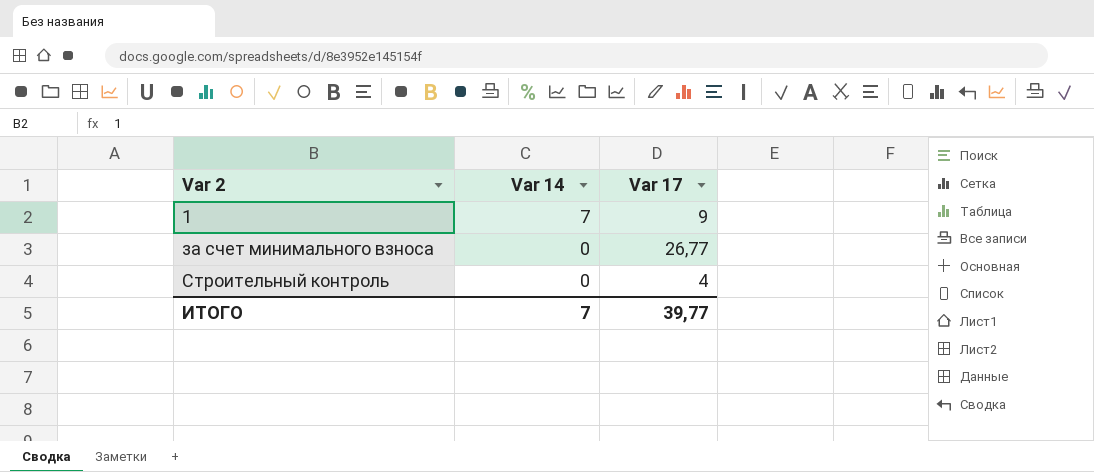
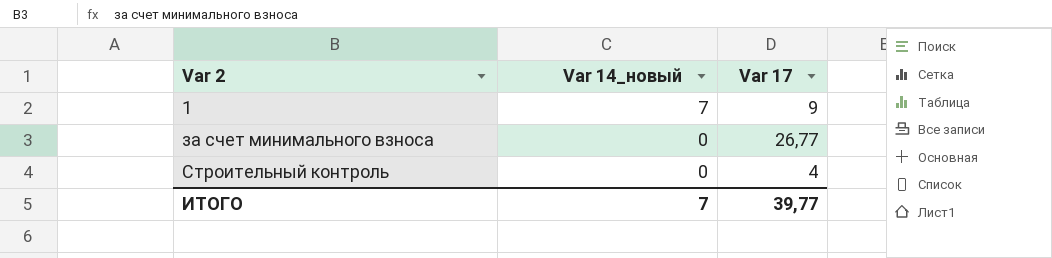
column name: Var 14 -> Var 14_новый

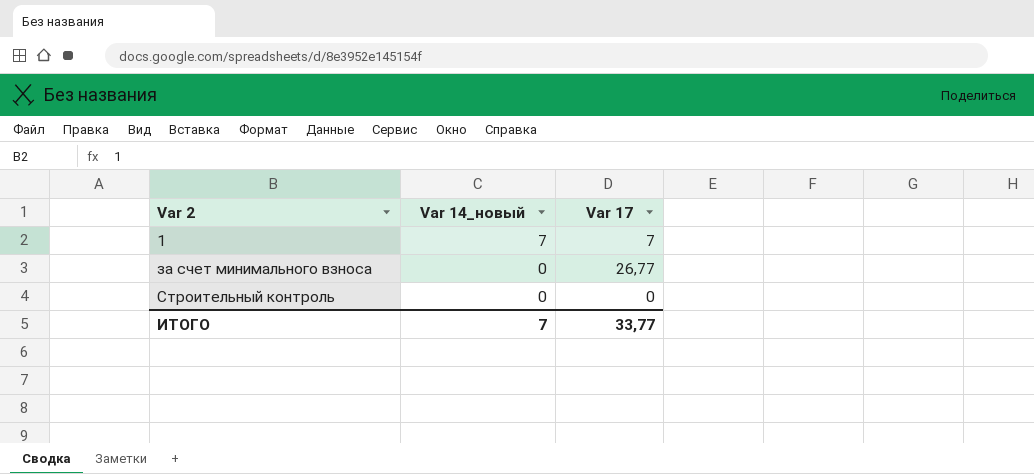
1 | Var 17: 9 -> 7
Строительный контроль | Var 17: 4 -> 0
ИТОГО | Var 17: 39,77 -> 33,77

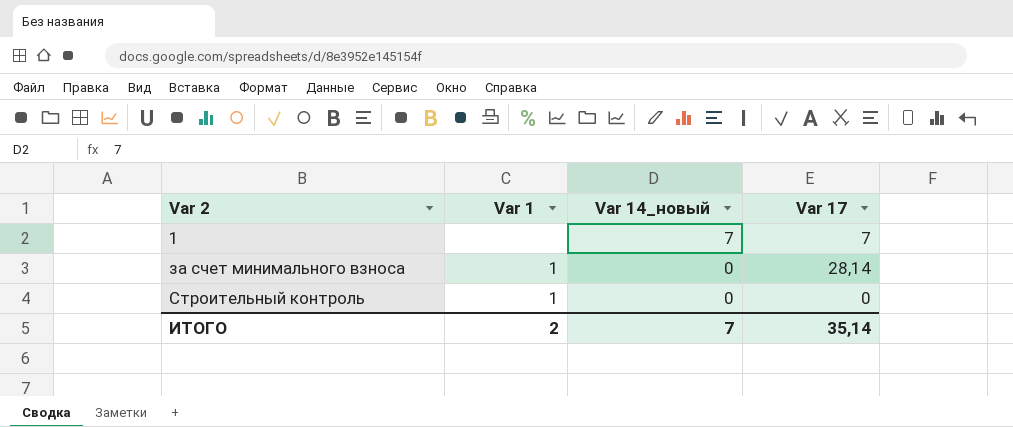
column Var 1 | position: none -> 2
за счет минимального взноса | Var 17: 26,77 -> 28,14
ИТОГО | Var 17: 33,77 -> 35,14

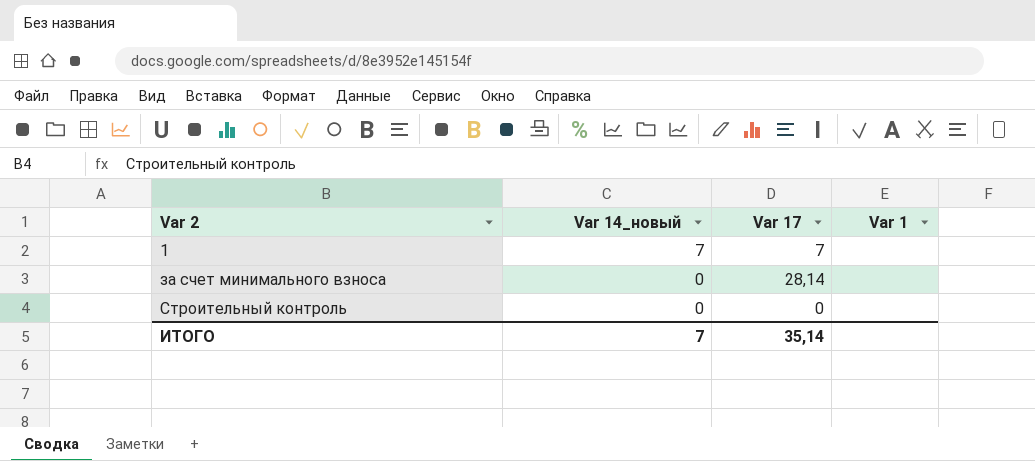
column Var 1 | position: 2 -> 4
за счет минимального взноса | Var 1: 1 -> none
Строительный контроль | Var 1: 1 -> none
ИТОГО | Var 1: 2 -> none

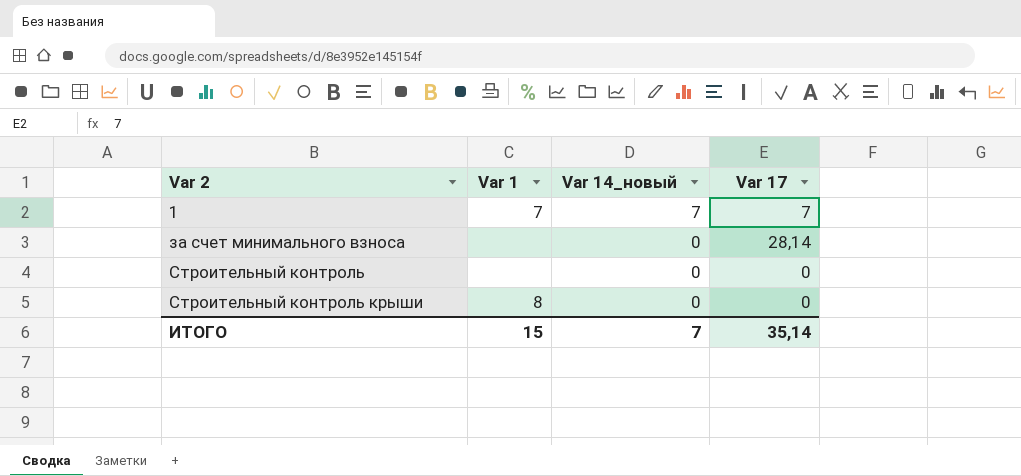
column Var 1 | position: 4 -> 2
1 | Var 1: none -> 7
row Строительный контроль крыши: none -> 8 | 0 | 0
ИТОГО | Var 1: none -> 15

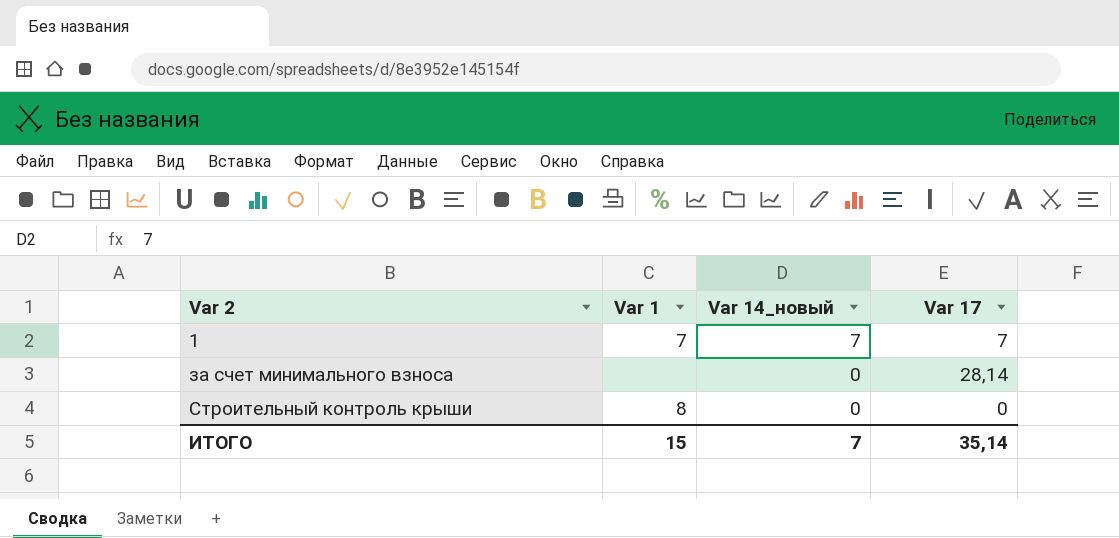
row Строительный контроль: none | 0 | 0 -> none

